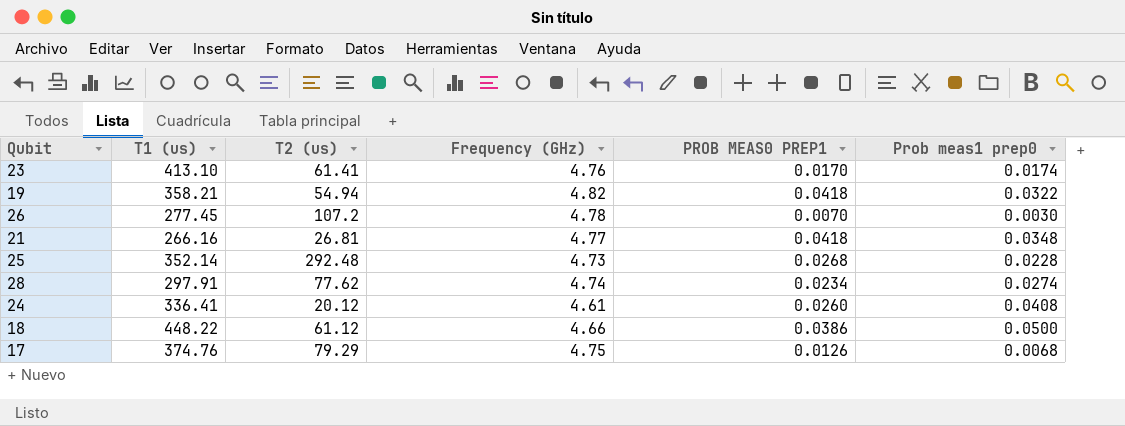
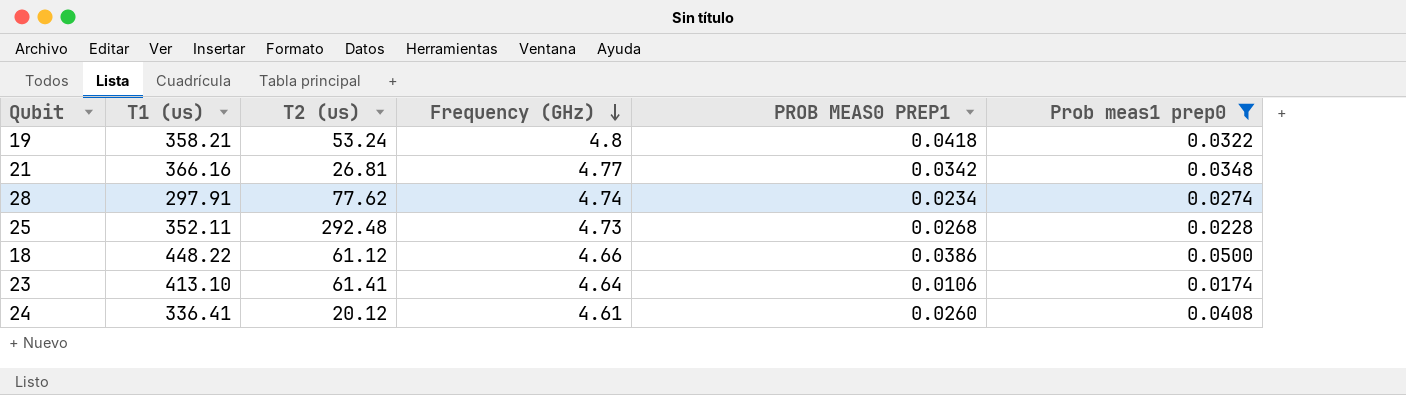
filter: none -> Prob meas1 prep0 >= 0.0174
row order: none -> Frequency (GHz) descending
19 | T2 (us): 54.94 -> 53.24
19 | Frequency (GHz): 4.82 -> 4.8
21 | T1 (us): 266.16 -> 366.16
21 | PROB MEAS0 PREP1: 0.0418 -> 0.0342
25 | T1 (us): 352.14 -> 352.11
23 | Frequency (GHz): 4.76 -> 4.64
23 | PROB MEAS0 PREP1: 0.0170 -> 0.0106

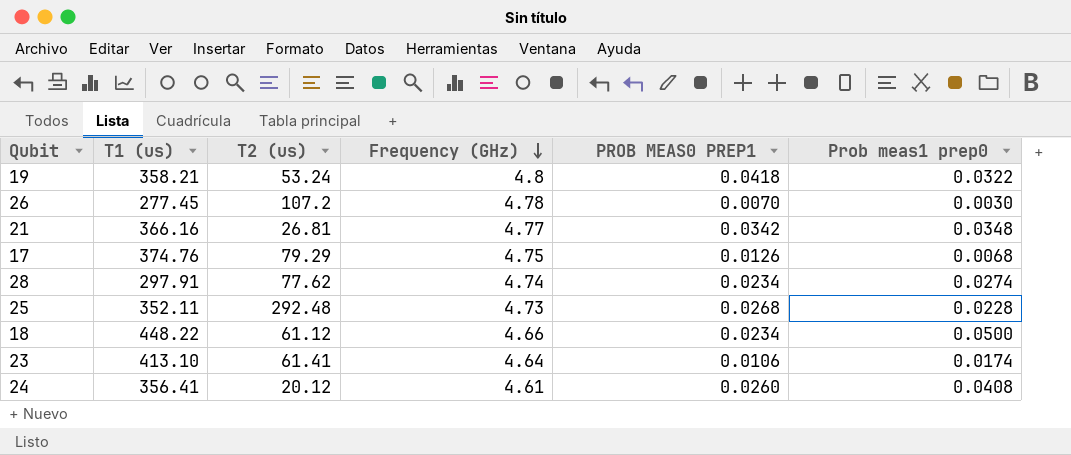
filter: Prob meas1 prep0 >= 0.0174 -> none
18 | PROB MEAS0 PREP1: 0.0386 -> 0.0234
24 | T1 (us): 336.41 -> 356.41

